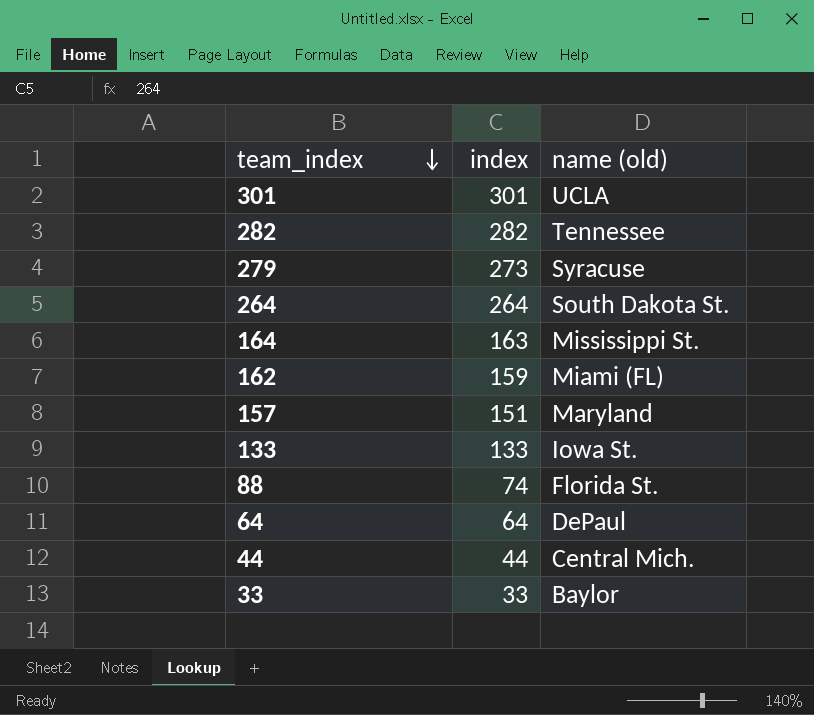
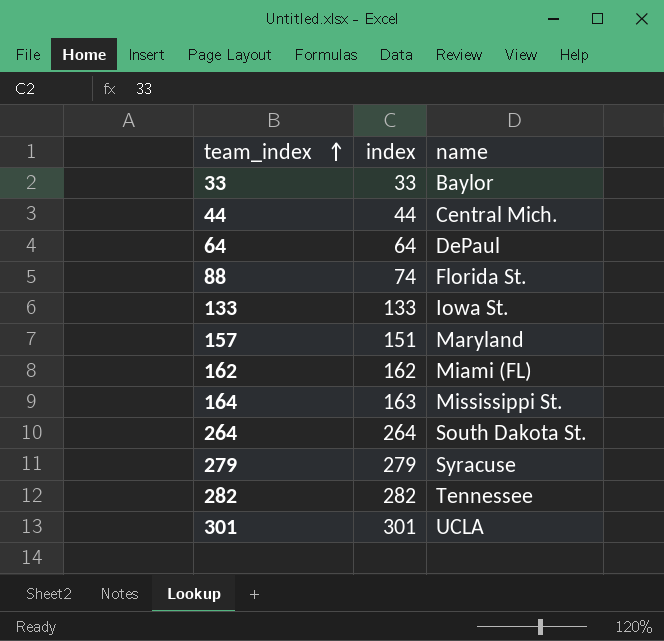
row order: team_index descending -> team_index ascending
column name: name (old) -> name
162 | index: 159 -> 162
279 | index: 273 -> 279

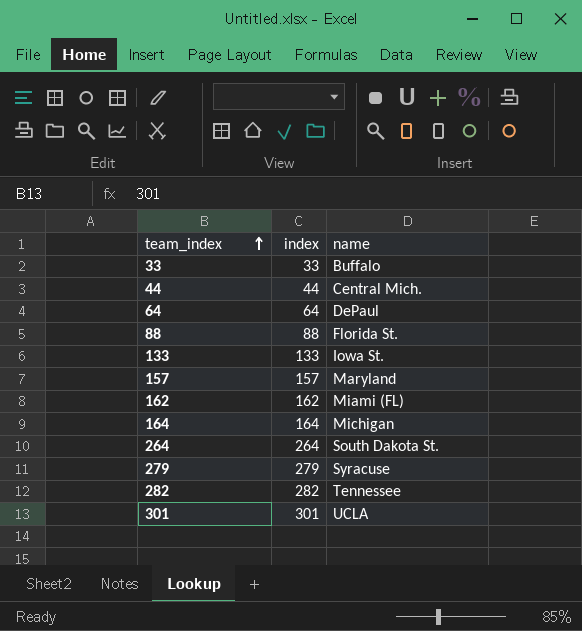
33 | name: Baylor -> Buffalo
88 | index: 74 -> 88
157 | index: 151 -> 157
164 | index: 163 -> 164
164 | name: Mississippi St. -> Michigan

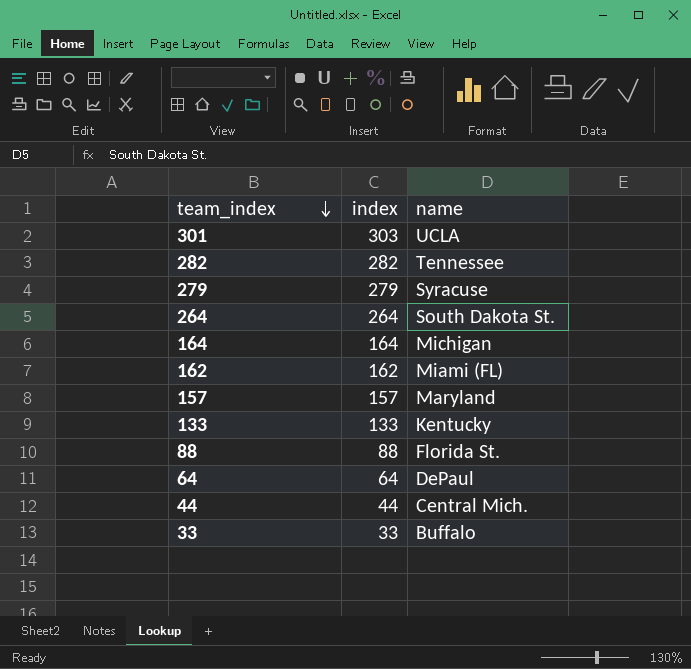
row order: team_index ascending -> team_index descending
301 | index: 301 -> 303
133 | name: Iowa St. -> Kentucky

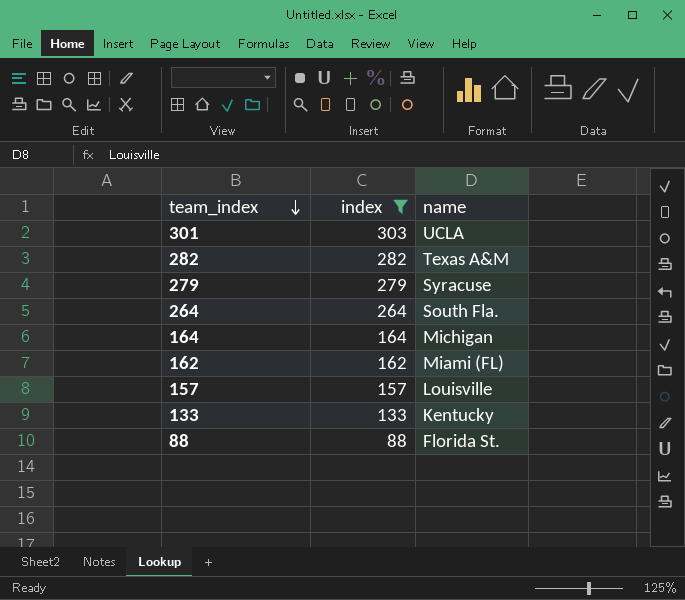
filter: none -> index >= 88
282 | name: Tennessee -> Texas A&M
264 | name: South Dakota St. -> South Fla.
157 | name: Maryland -> Louisville

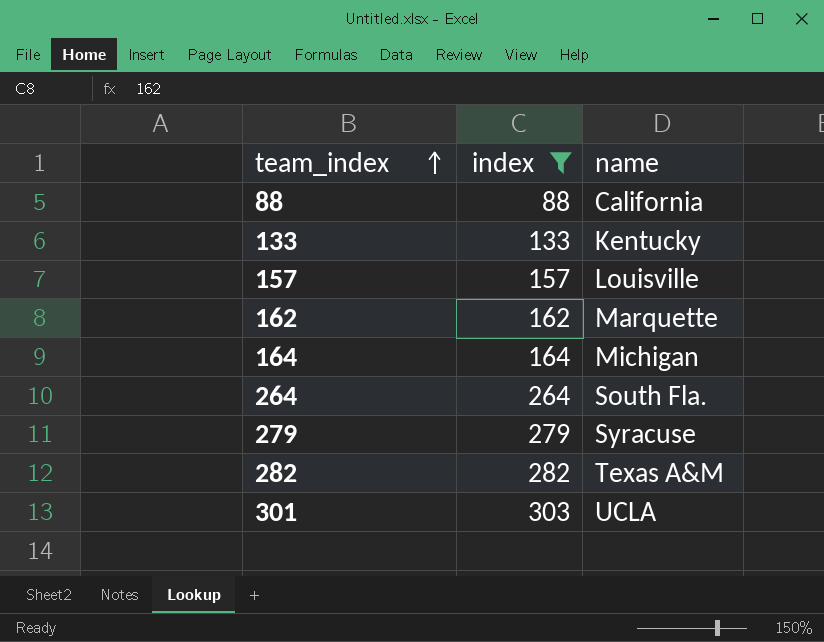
row order: team_index descending -> team_index ascending
88 | name: Florida St. -> California
162 | name: Miami (FL) -> Marquette

